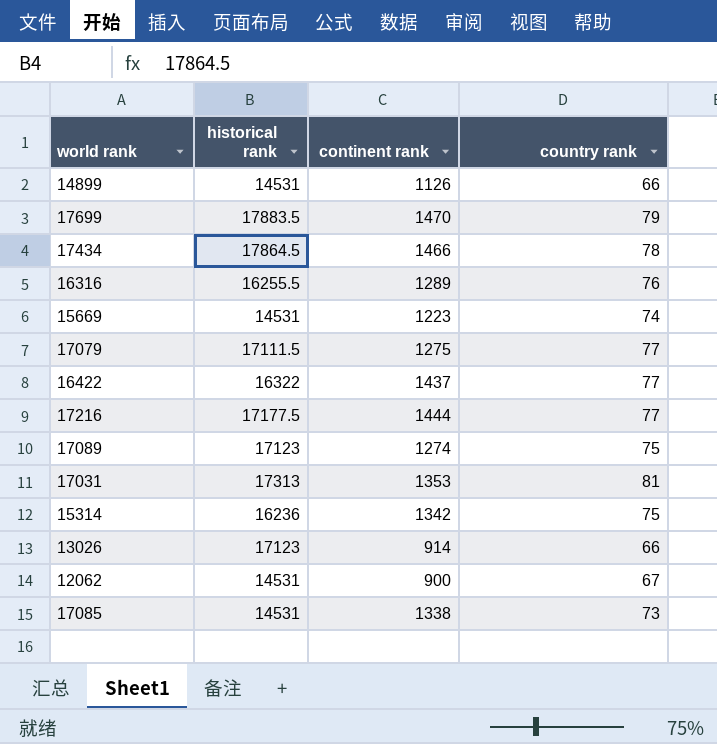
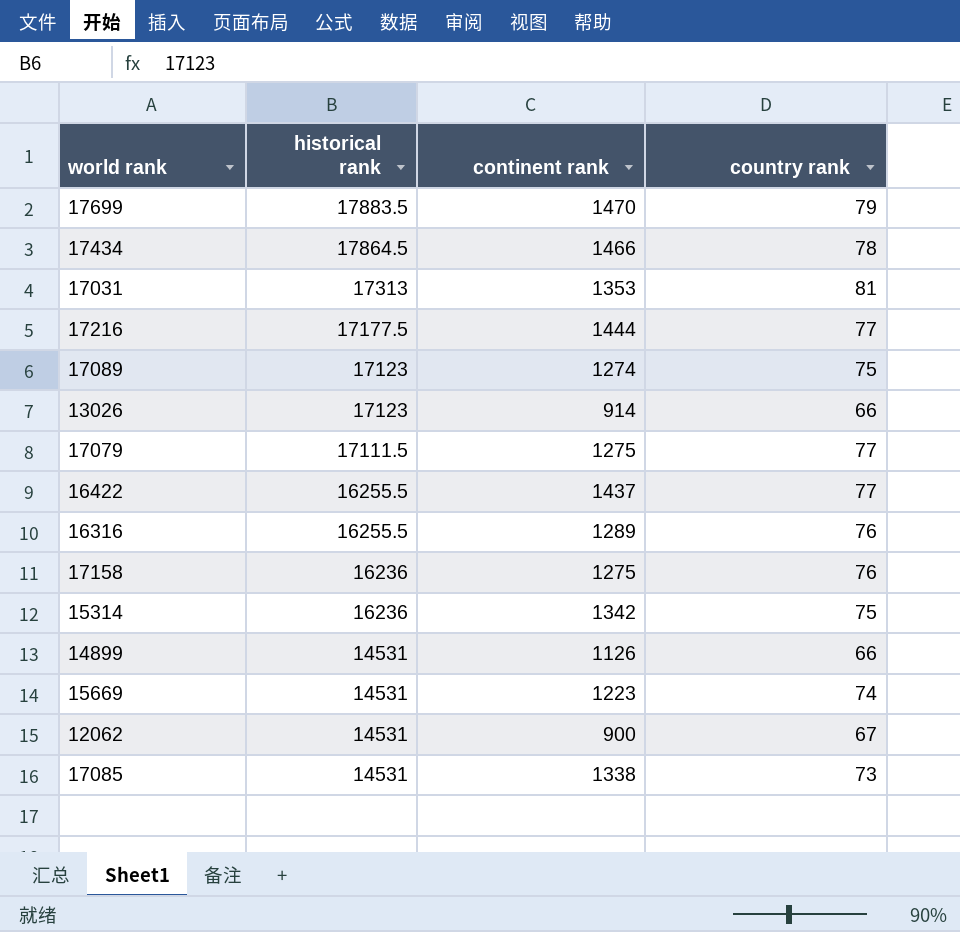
row order: none -> historical rank descending
16422 | historical rank: 16322 -> 16255.5
row 17158: none -> 16236 | 1275 | 76

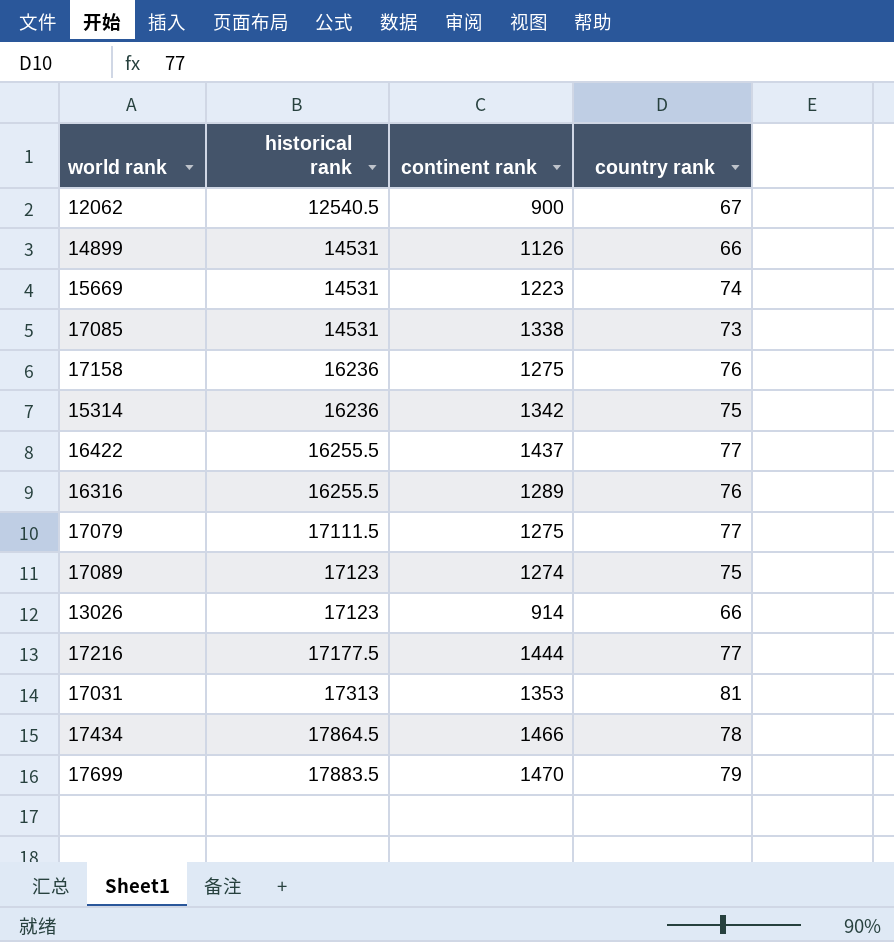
row order: historical rank descending -> historical rank ascending
12062 | historical rank: 14531 -> 12540.5

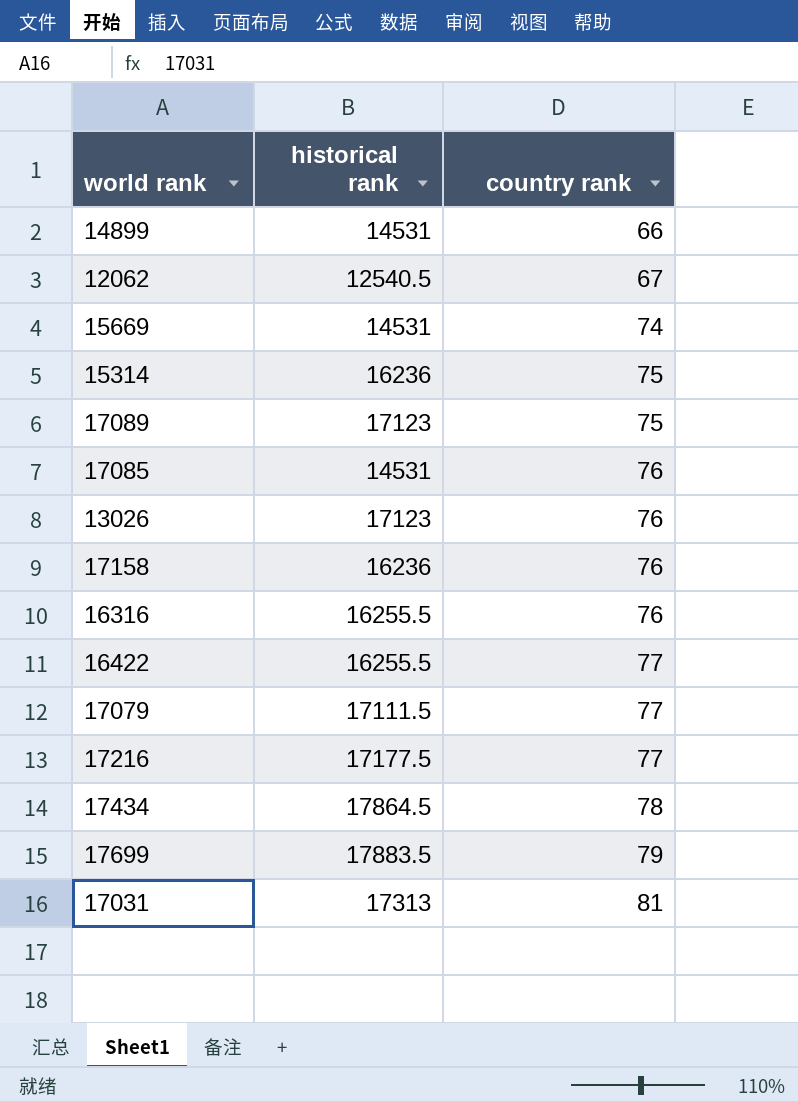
row order: historical rank ascending -> country rank ascending
column continent rank | position: 3 -> none
17085 | country rank: 73 -> 76
13026 | country rank: 66 -> 76

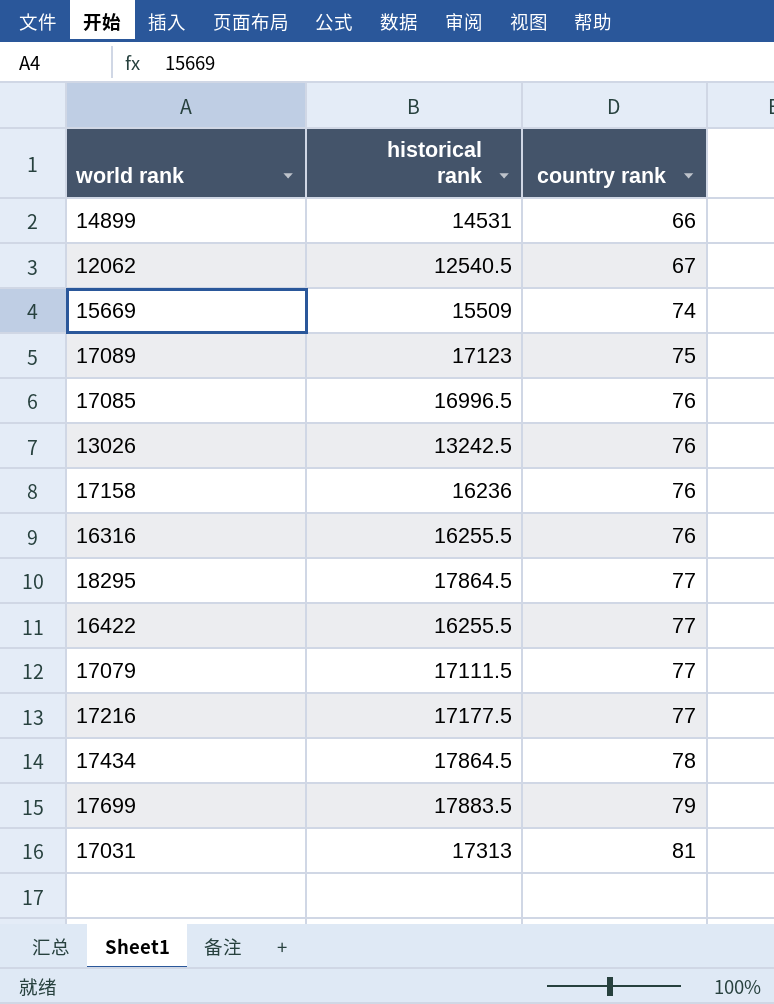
row 15314: 16236 | 75 -> none
15669 | historical rank: 14531 -> 15509
17085 | historical rank: 14531 -> 16996.5
13026 | historical rank: 17123 -> 13242.5
row 18295: none -> 17864.5 | 77

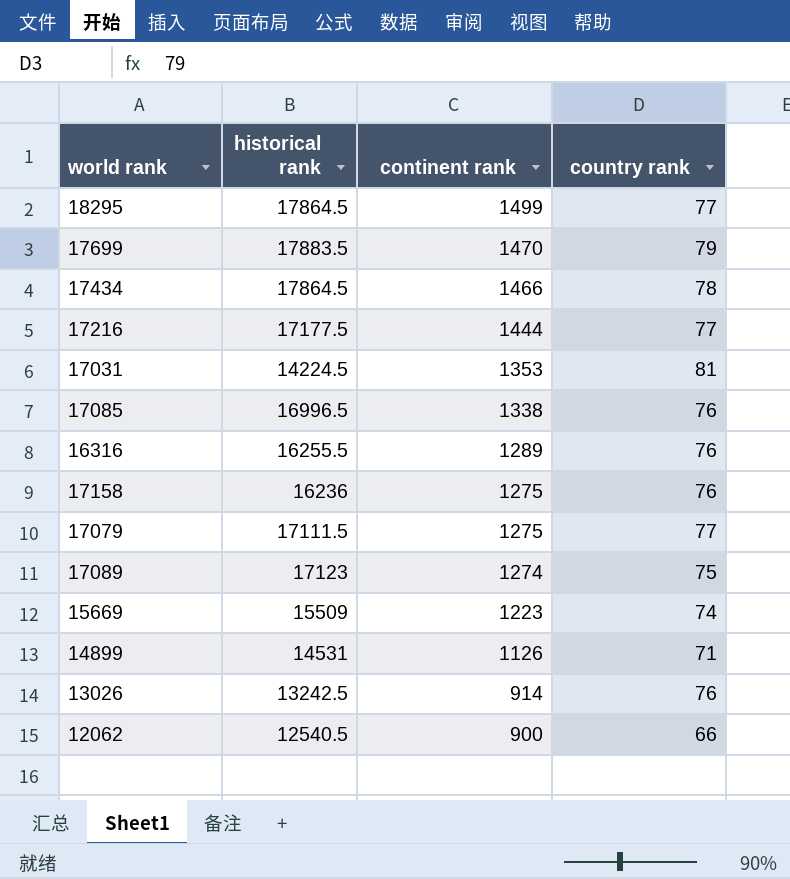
row order: country rank ascending -> continent rank descending
column continent rank | position: none -> 3
row 16422: 16255.5 | 77 -> none
17031 | historical rank: 17313 -> 14224.5
14899 | country rank: 66 -> 71
12062 | country rank: 67 -> 66

